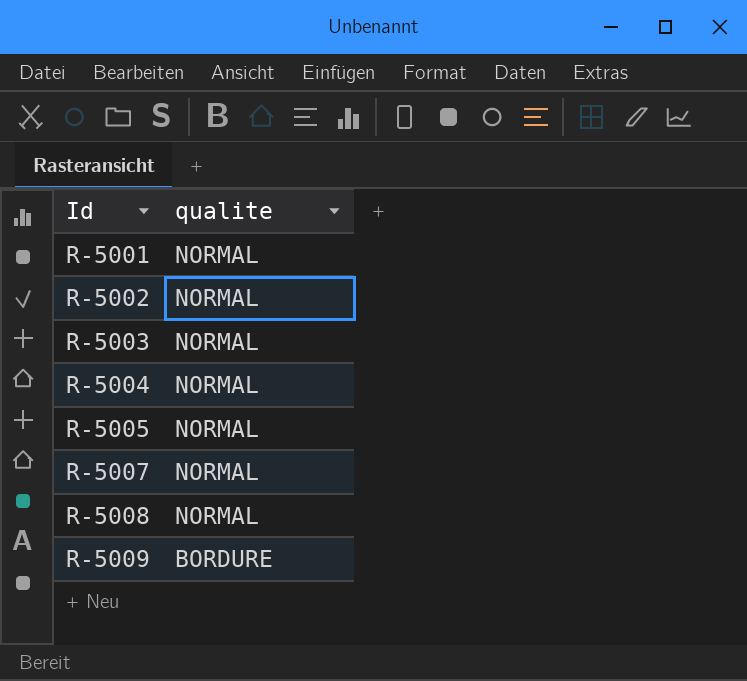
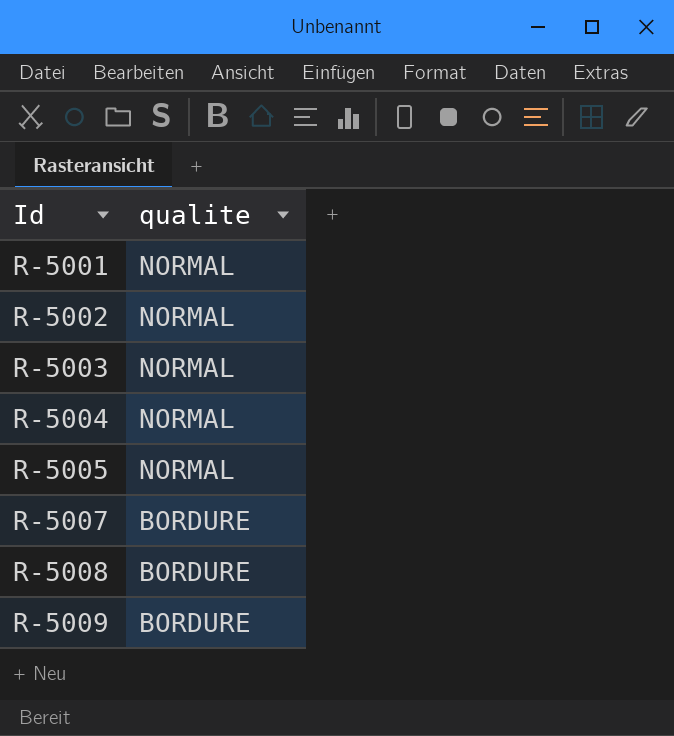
R-5007 | qualite: NORMAL -> BORDURE
R-5008 | qualite: NORMAL -> BORDURE

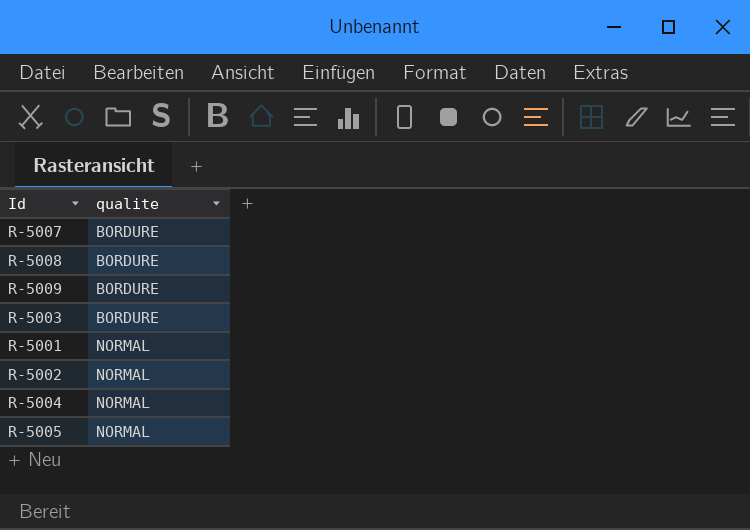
row order: Id ascending -> qualite ascending
R-5003 | qualite: NORMAL -> BORDURE

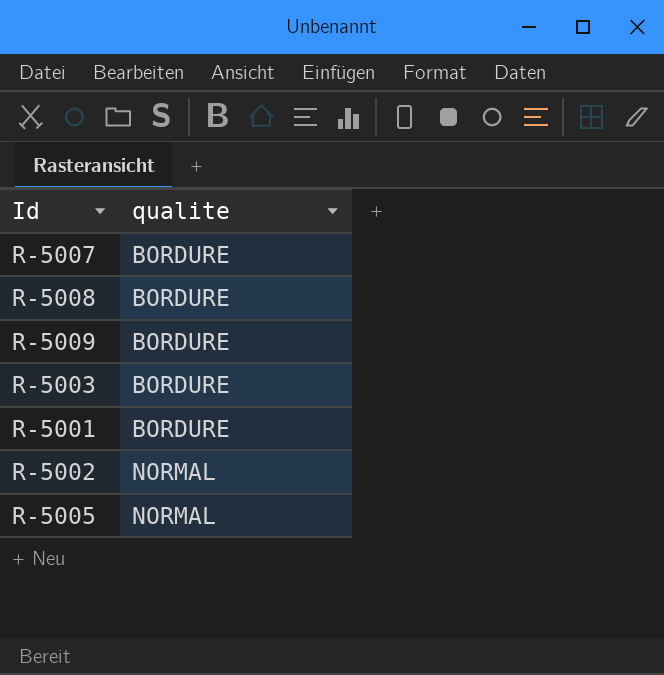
row R-5004: NORMAL -> none
R-5001 | qualite: NORMAL -> BORDURE

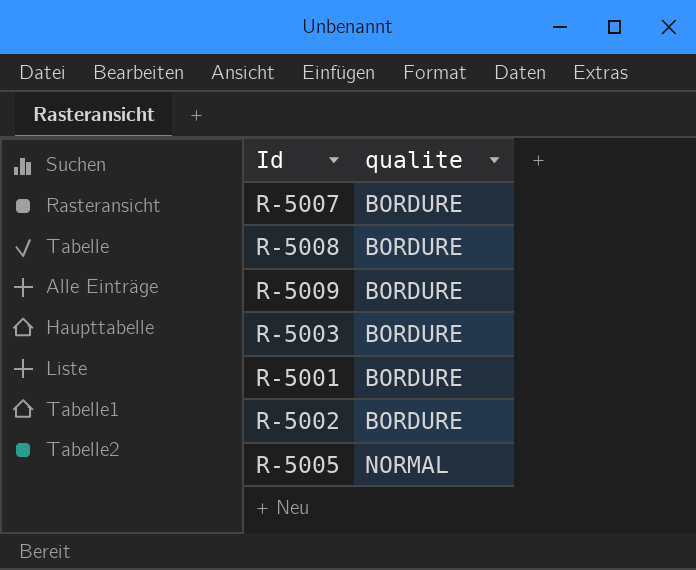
R-5002 | qualite: NORMAL -> BORDURE

